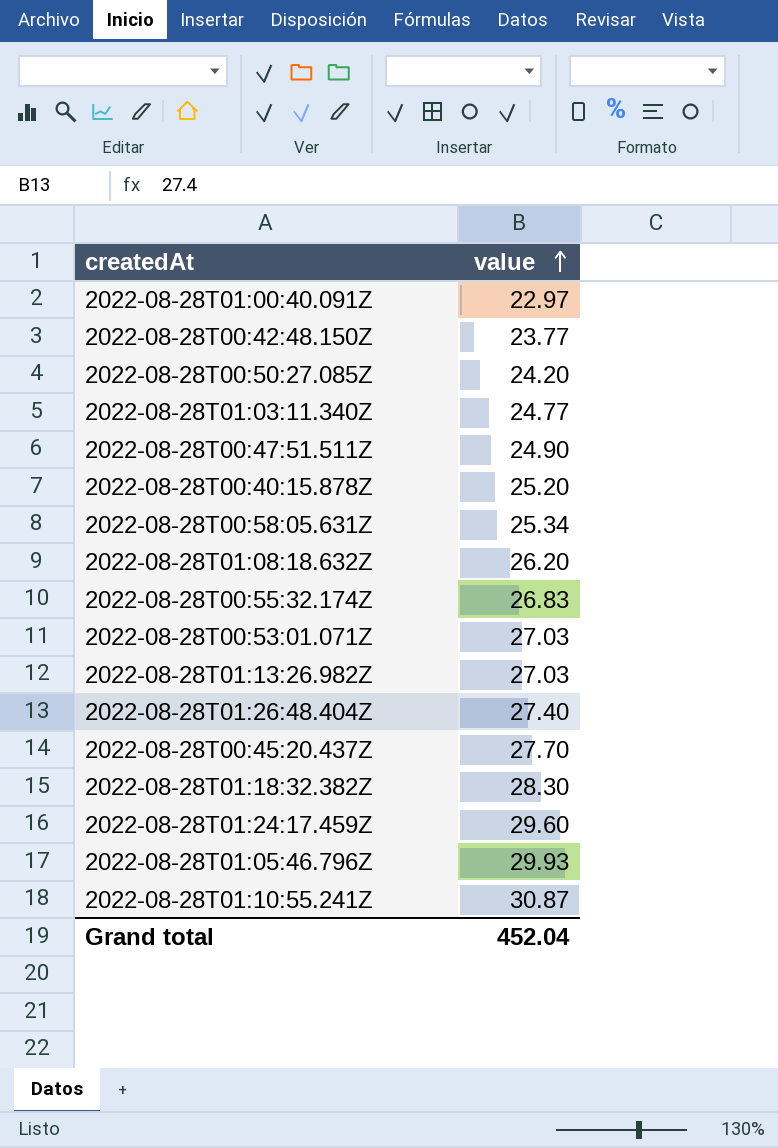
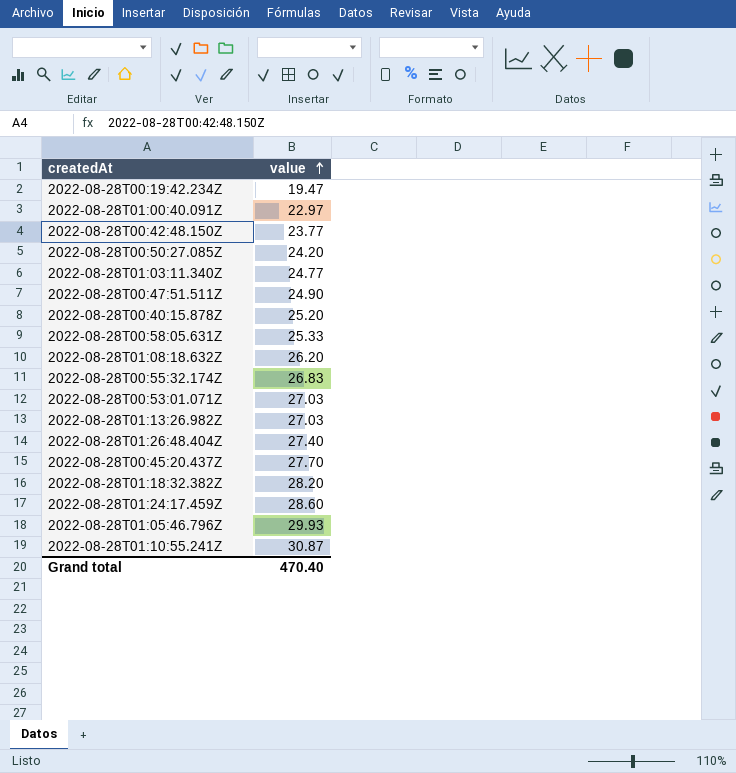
row 2022-08-28T00:19:42.234Z: none -> 19.47
2022-08-28T00:58:05.631Z | value: 25.34 -> 25.33
2022-08-28T01:18:32.382Z | value: 28.30 -> 28.20
2022-08-28T01:24:17.459Z | value: 29.60 -> 28.60
Grand total | value: 452.04 -> 470.40

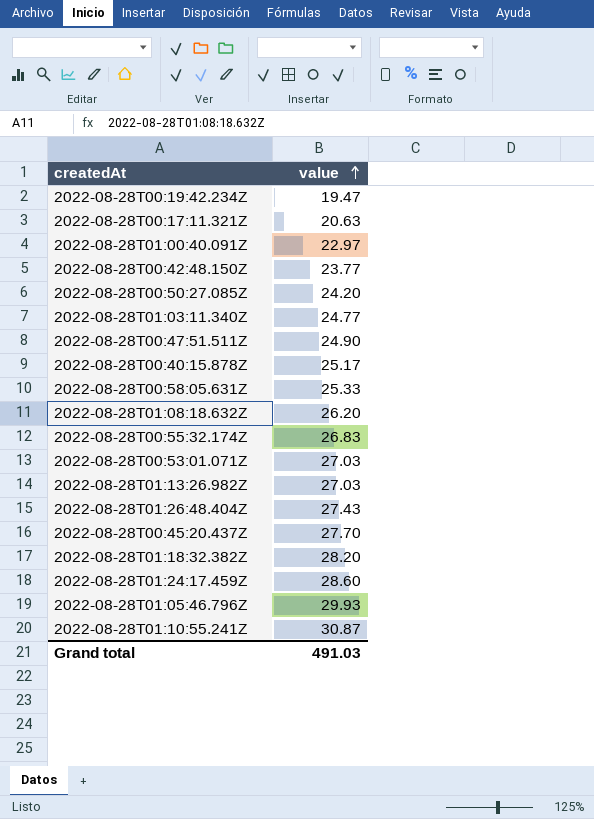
row 2022-08-28T00:17:11.321Z: none -> 20.63
2022-08-28T00:40:15.878Z | value: 25.20 -> 25.17
2022-08-28T01:26:48.404Z | value: 27.40 -> 27.43
Grand total | value: 470.40 -> 491.03

